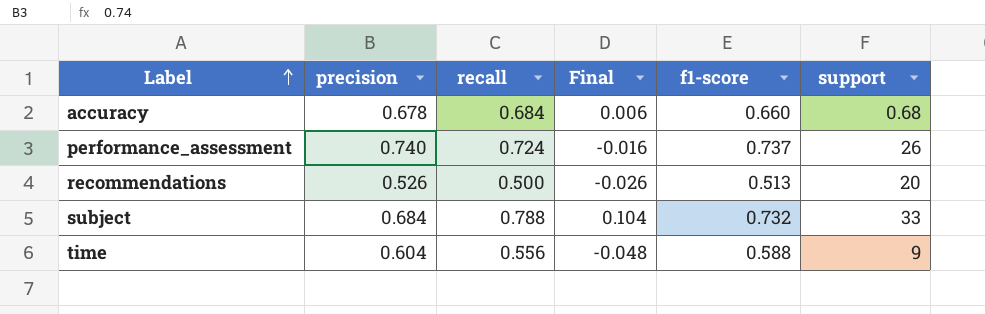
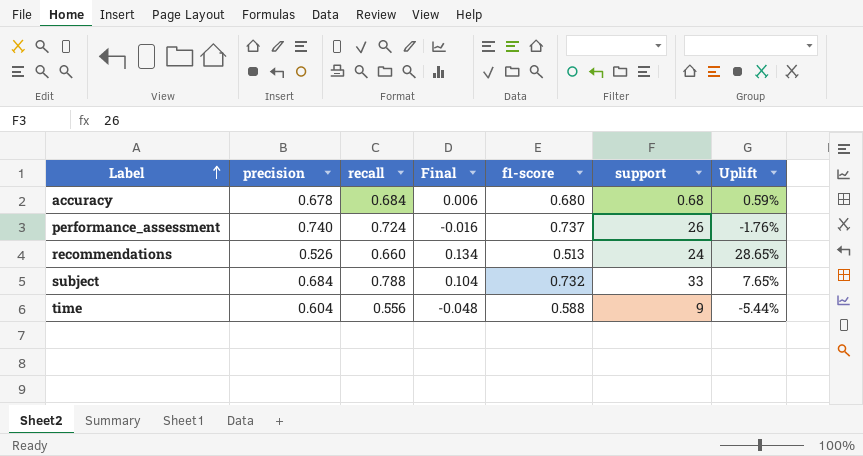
column Uplift | formula: none -> ([recall] - [f1-score]) / [f1-score]
accuracy | f1-score: 0.660 -> 0.680
recommendations | recall: 0.500 -> 0.660
recommendations | Final: -0.026 -> 0.134
recommendations | support: 20 -> 24

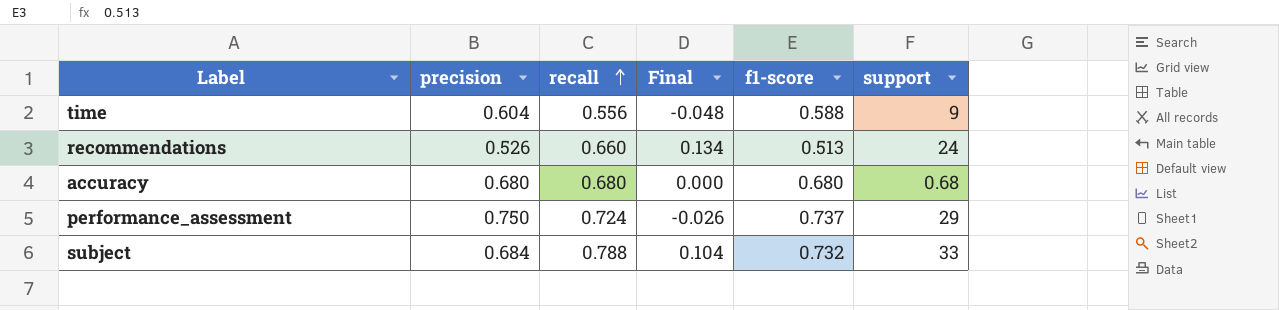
row order: Label ascending -> recall ascending
column Uplift | formula: ([recall] - [f1-score]) / [f1-score] -> none
accuracy | precision: 0.678 -> 0.680
accuracy | recall: 0.684 -> 0.680
accuracy | Final: 0.006 -> 0.000
performance_assessment | precision: 0.740 -> 0.750
performance_assessment | Final: -0.016 -> -0.026
performance_assessment | support: 26 -> 29

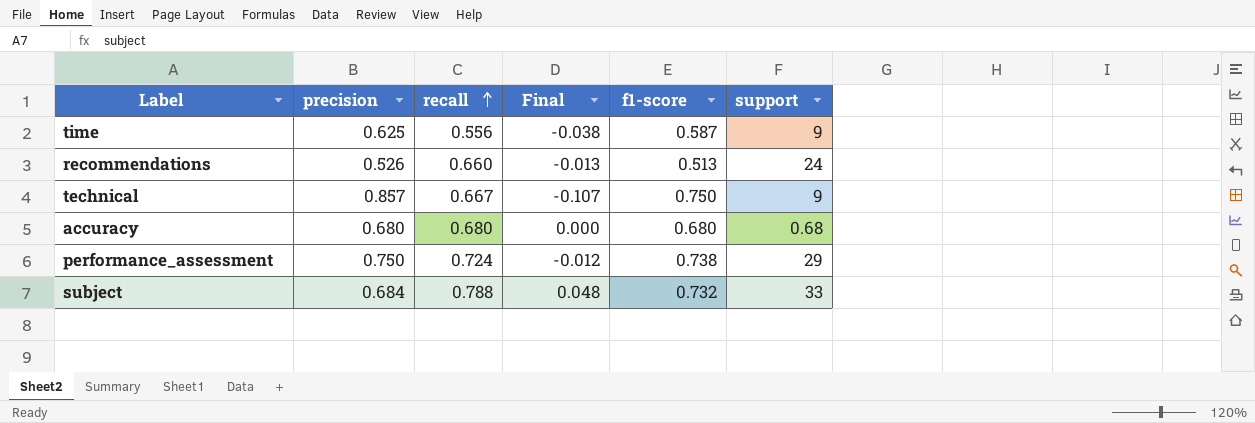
column Final | formula: [recall] - [precision] -> [f1-score] - [precision]
time | precision: 0.604 -> 0.625
time | f1-score: 0.588 -> 0.587
row technical: none -> 0.857 | 0.667 | -0.107 | 0.750 | 9
performance_assessment | f1-score: 0.737 -> 0.738

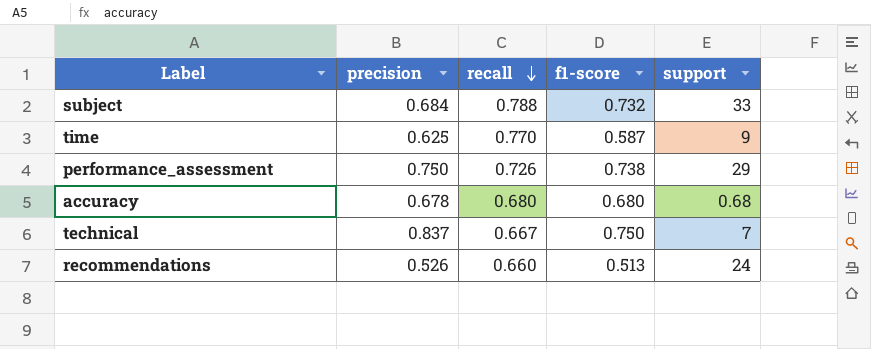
row order: recall ascending -> recall descending
column Final | formula: [f1-score] - [precision] -> none
time | recall: 0.556 -> 0.770
performance_assessment | recall: 0.724 -> 0.726
accuracy | precision: 0.680 -> 0.678
technical | precision: 0.857 -> 0.837
technical | support: 9 -> 7

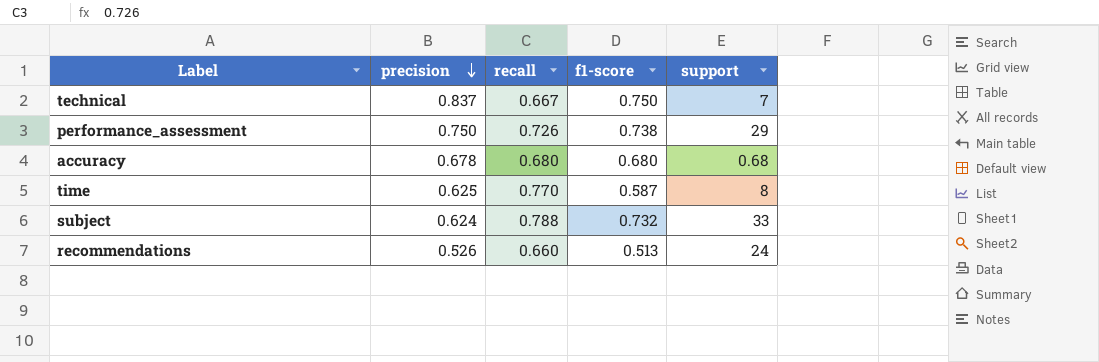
row order: recall descending -> precision descending
time | support: 9 -> 8
subject | precision: 0.684 -> 0.624

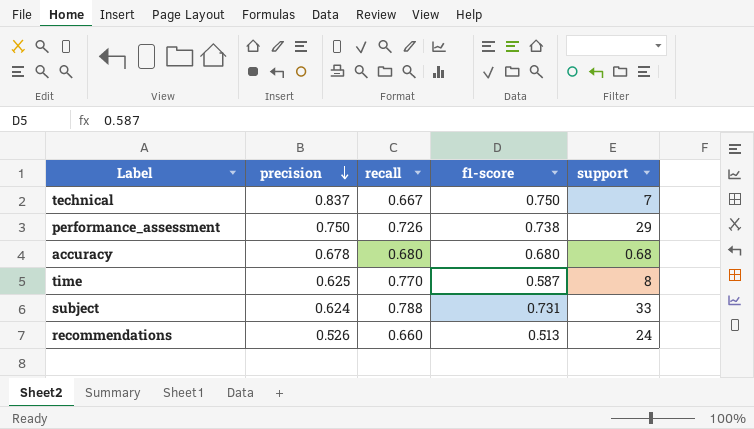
subject | f1-score: 0.732 -> 0.731

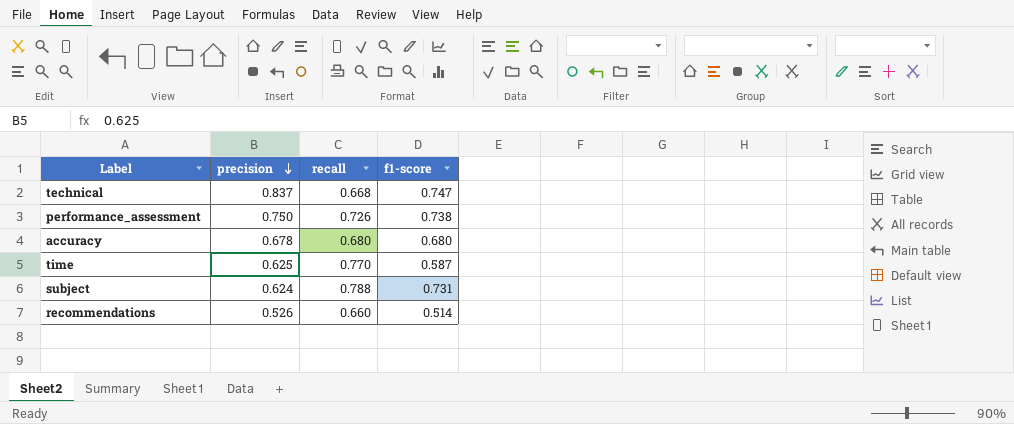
column support | position: 5 -> none
technical | recall: 0.667 -> 0.668
technical | f1-score: 0.750 -> 0.747
recommendations | f1-score: 0.513 -> 0.514

